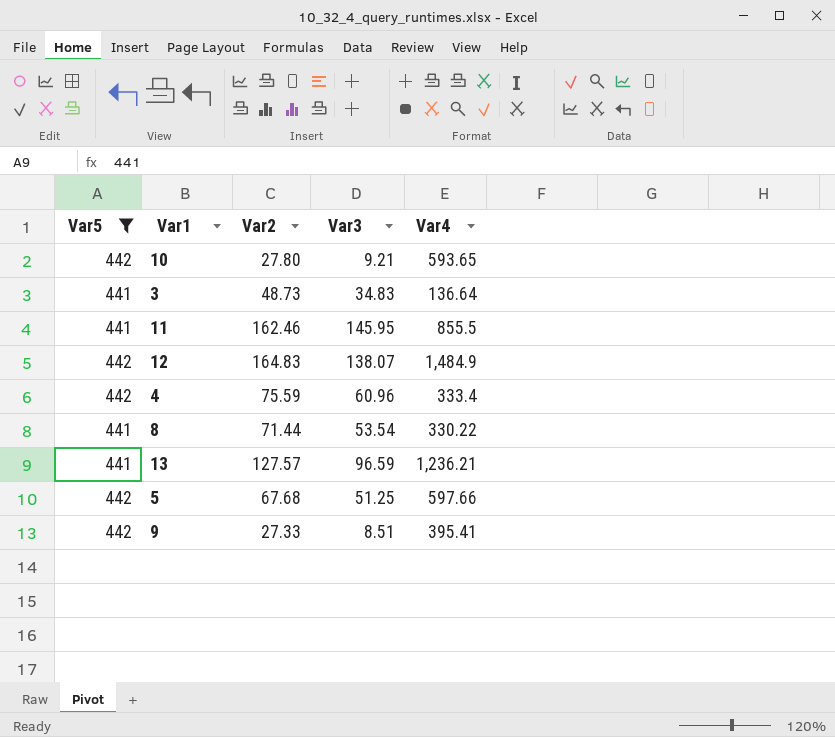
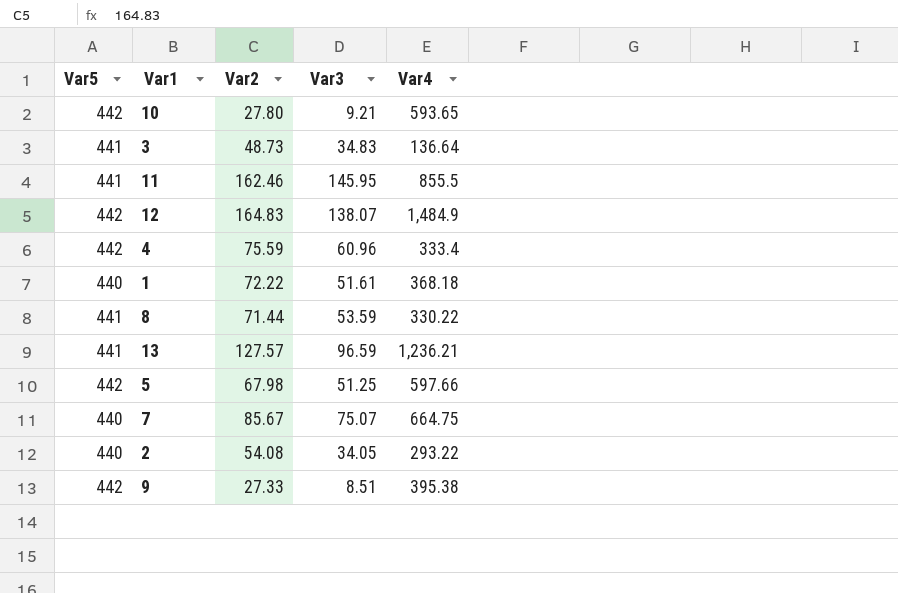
filter: Var5 != 440 -> none
8 | Var3: 53.54 -> 53.59
5 | Var2: 67.68 -> 67.98
9 | Var4: 395.41 -> 395.38

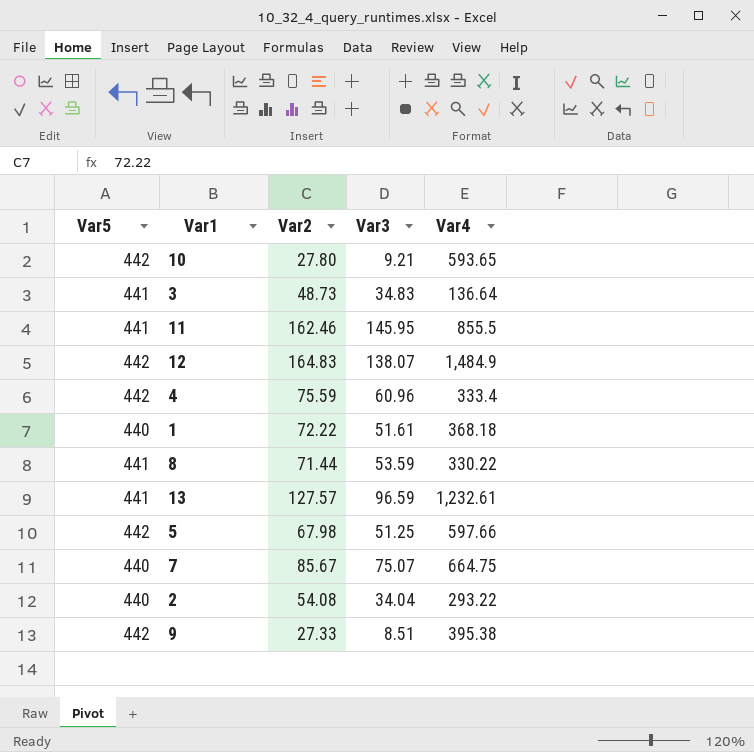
13 | Var4: 1,236.21 -> 1,232.61
2 | Var3: 34.05 -> 34.04

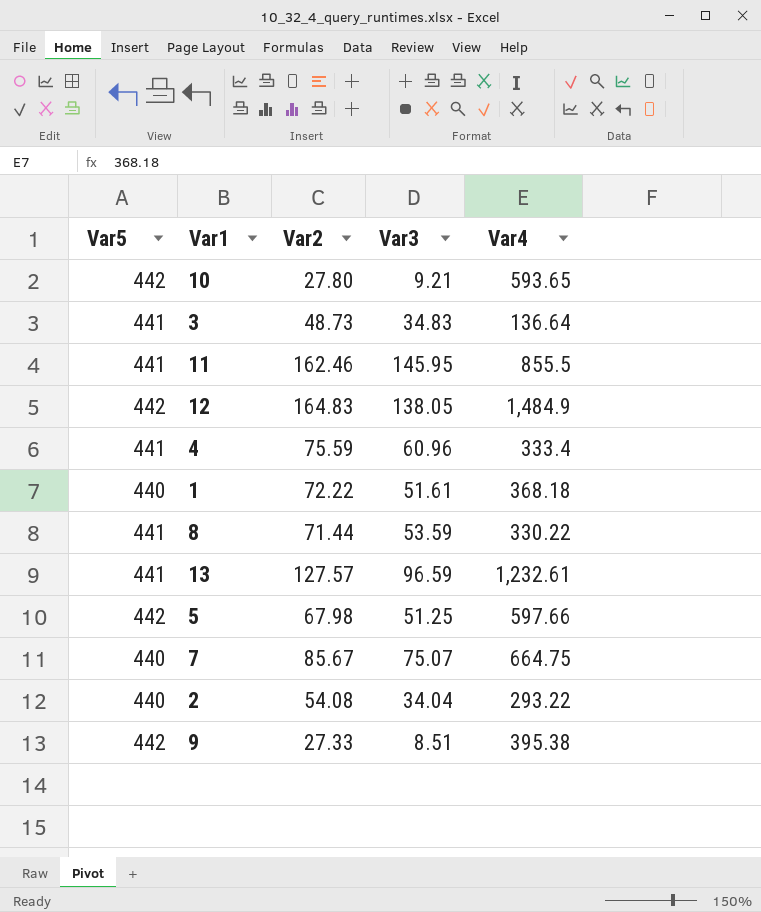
12 | Var3: 138.07 -> 138.05
4 | Var5: 442 -> 441

